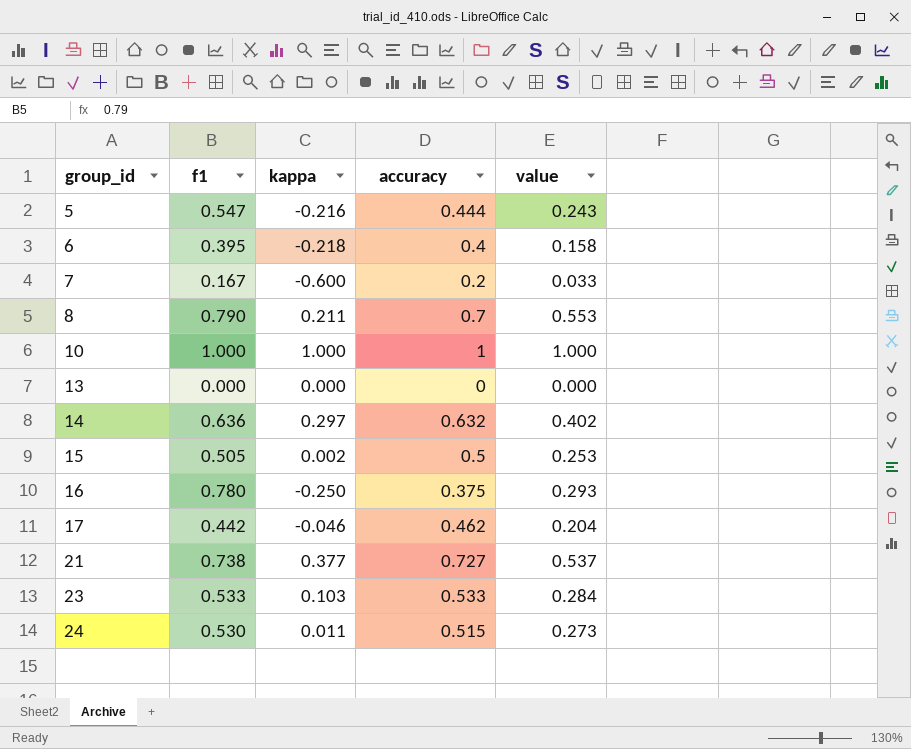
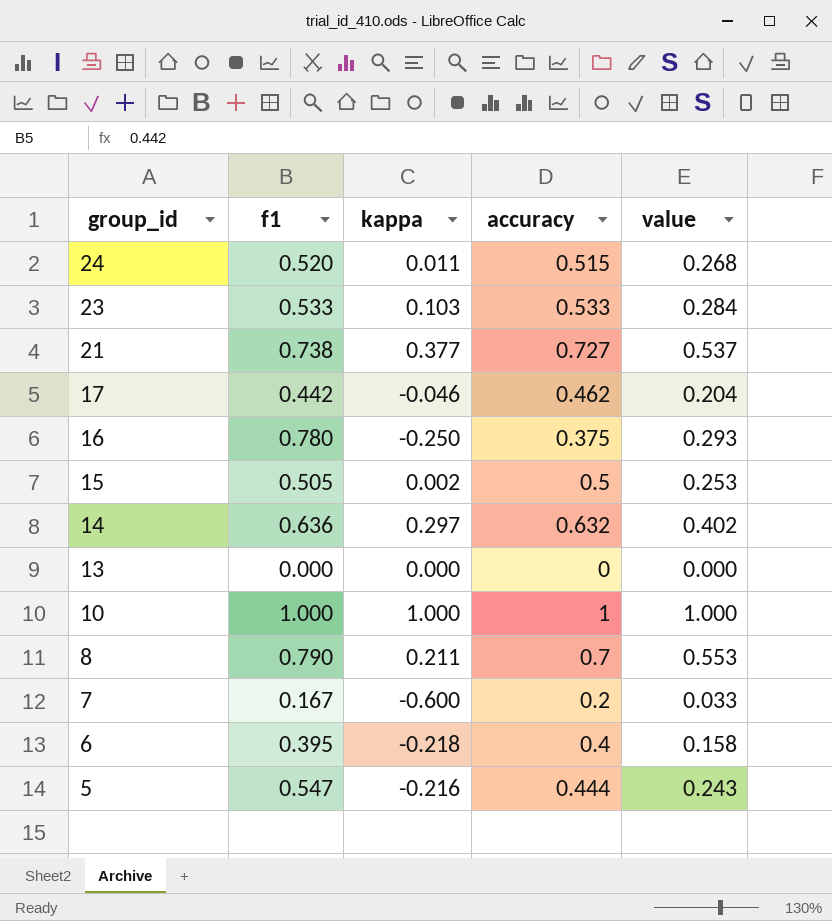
row order: group_id ascending -> group_id descending
24 | f1: 0.530 -> 0.520
24 | value: 0.273 -> 0.268

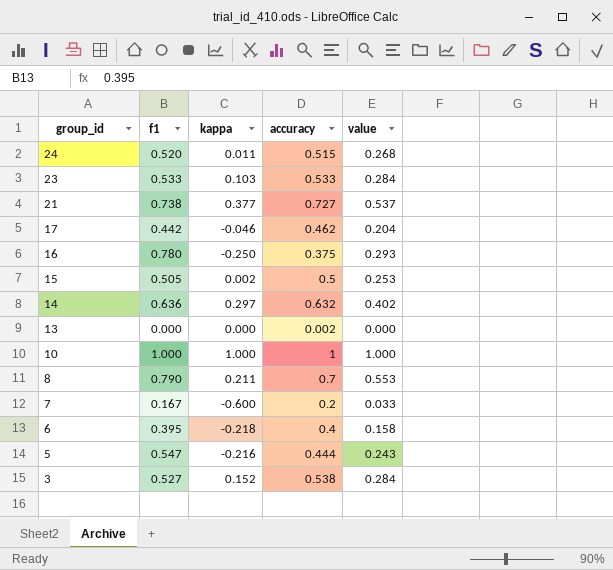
13 | accuracy: 0 -> 0.002
row 3: none -> 0.527 | 0.152 | 0.538 | 0.284

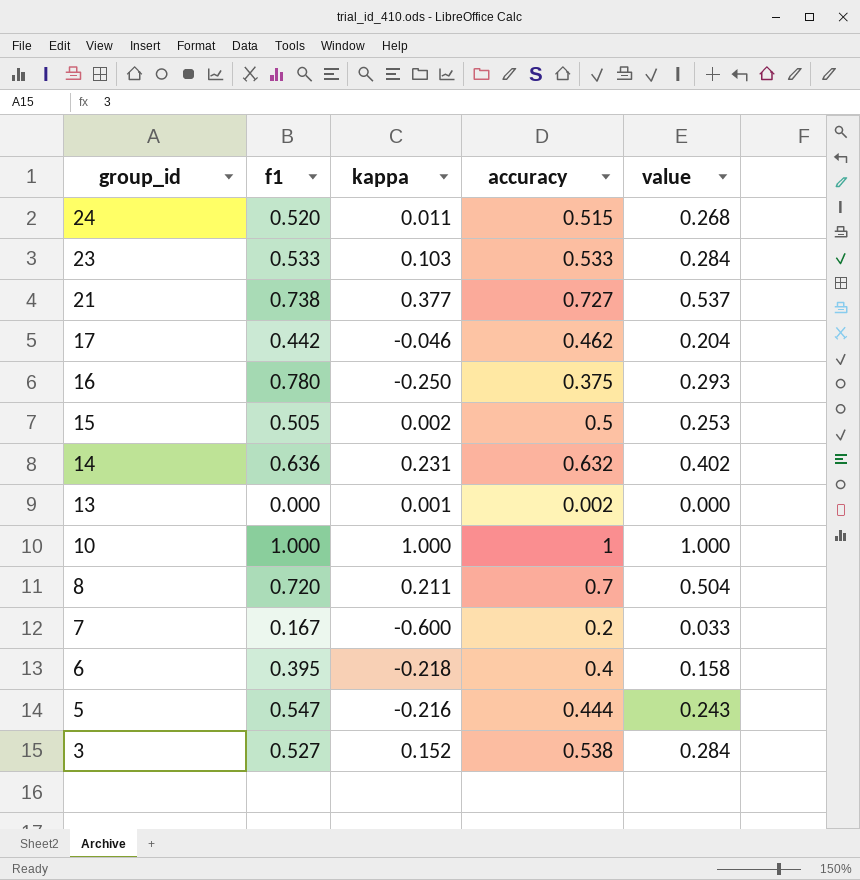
14 | kappa: 0.297 -> 0.231
13 | kappa: 0.000 -> 0.001
8 | f1: 0.790 -> 0.720
8 | value: 0.553 -> 0.504

